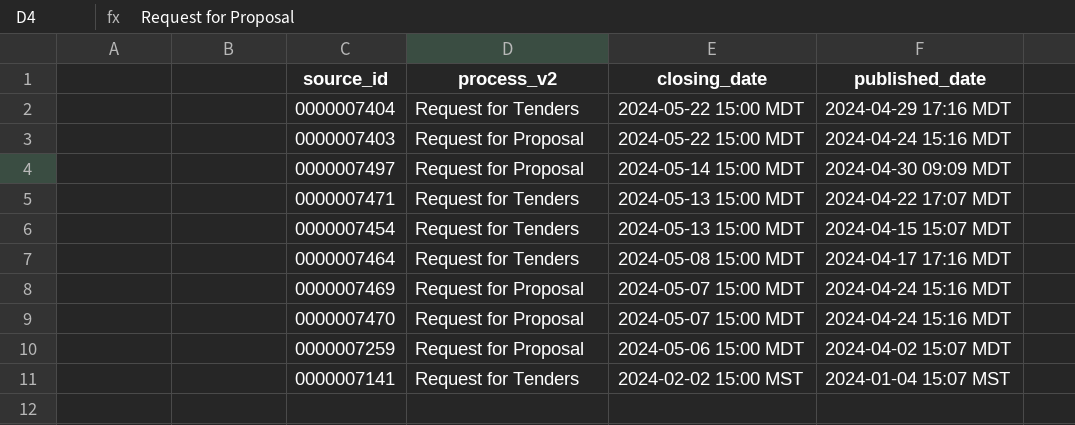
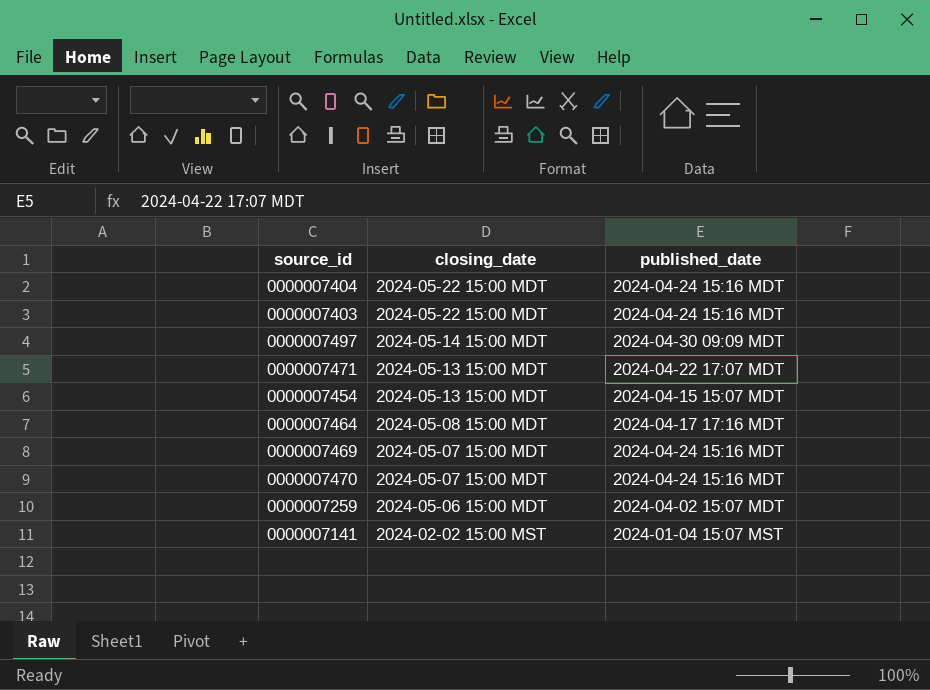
column process_v2 | position: 2 -> none
0000007404 | published_date: 2024-04-29 17:16 MDT -> 2024-04-24 15:16 MDT

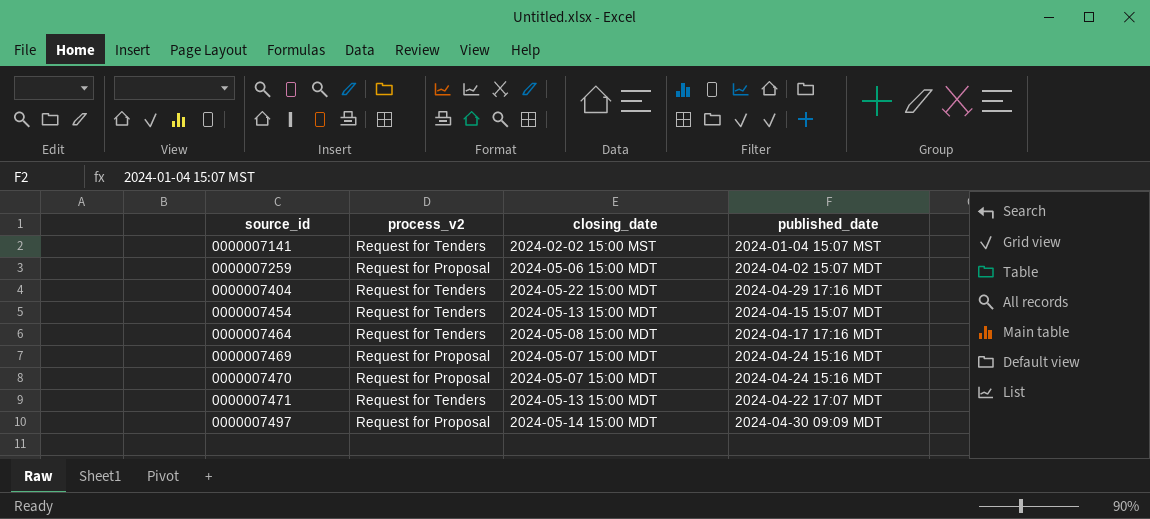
row order: closing_date descending -> source_id ascending
column process_v2 | position: none -> 2
row 0000007403: 2024-05-22 15:00 MDT | 2024-04-24 15:16 MDT -> none
0000007404 | published_date: 2024-04-24 15:16 MDT -> 2024-04-29 17:16 MDT

